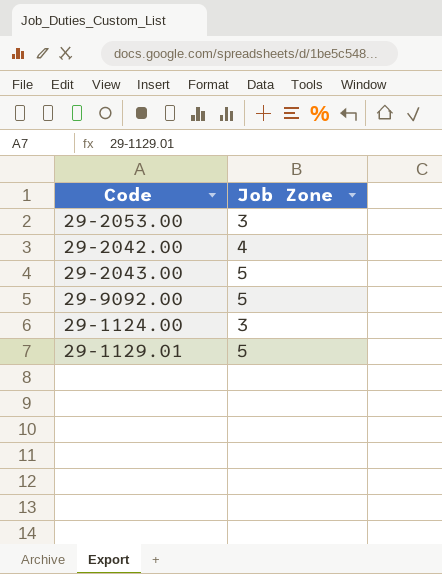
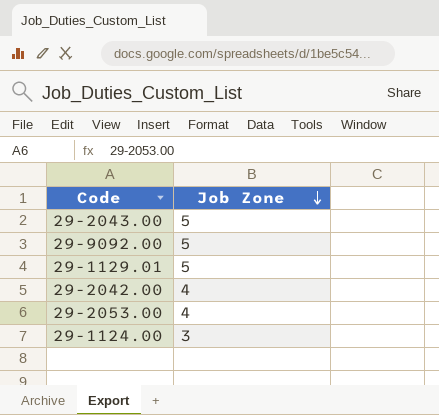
row order: none -> Job Zone descending
29-2053.00 | Job Zone: 3 -> 4

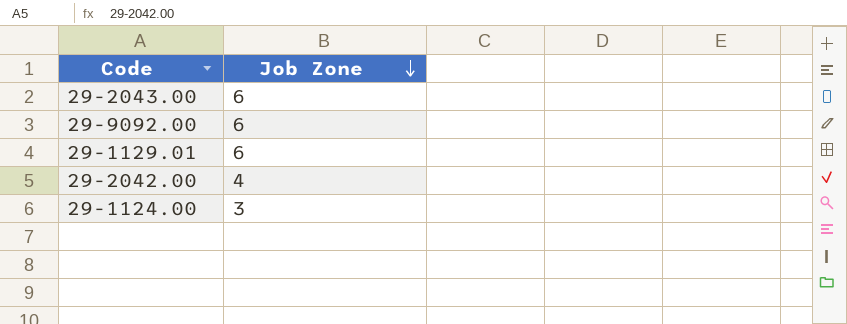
row 29-2053.00: 4 -> none
29-2043.00 | Job Zone: 5 -> 6
29-9092.00 | Job Zone: 5 -> 6
29-1129.01 | Job Zone: 5 -> 6

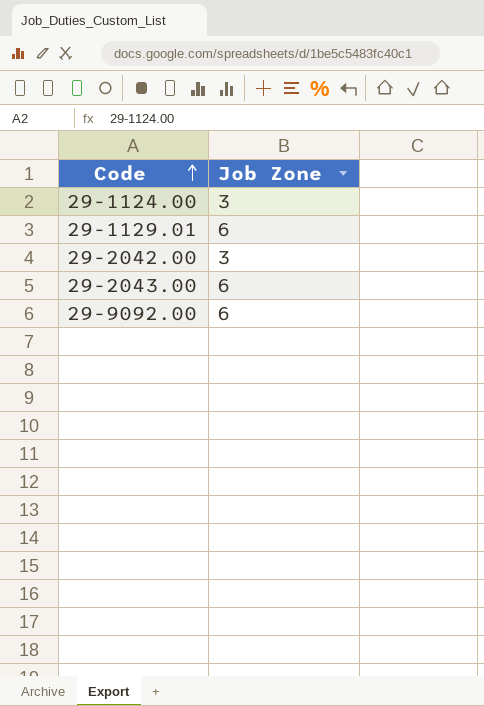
row order: Job Zone descending -> Code ascending
29-2042.00 | Job Zone: 4 -> 3

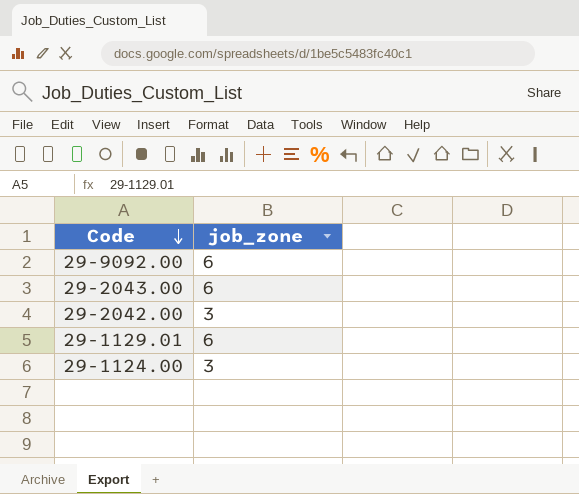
row order: Code ascending -> Code descending
column name: Job Zone -> job_zone

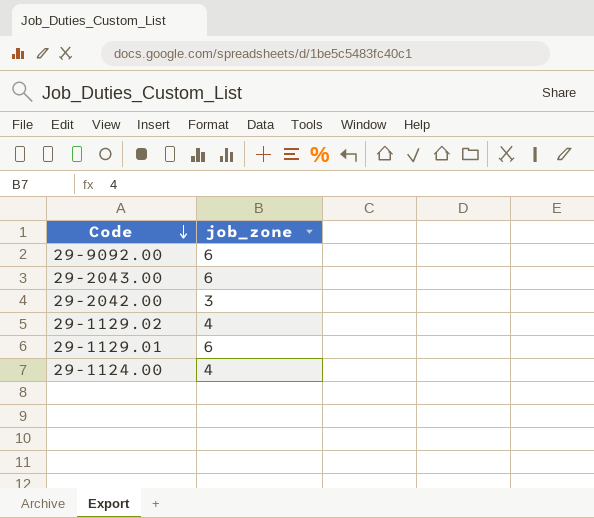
row 29-1129.02: none -> 4
29-1124.00 | job_zone: 3 -> 4

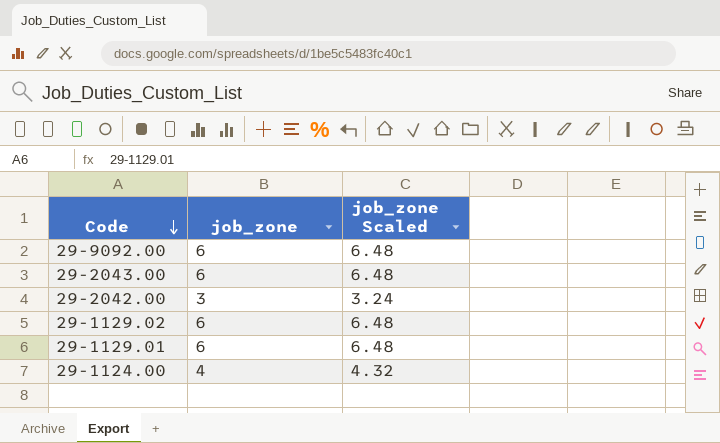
column job_zone Scaled | formula: none -> [job_zone] * 1.08
29-1129.02 | job_zone: 4 -> 6

